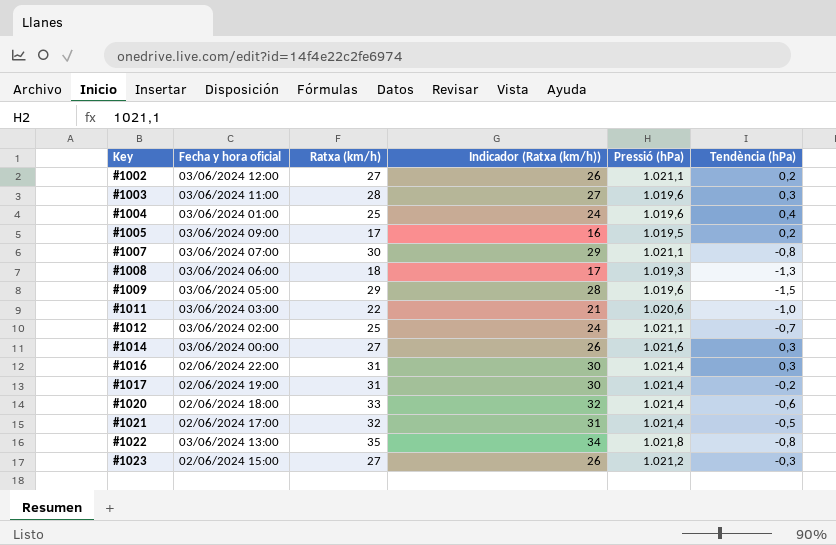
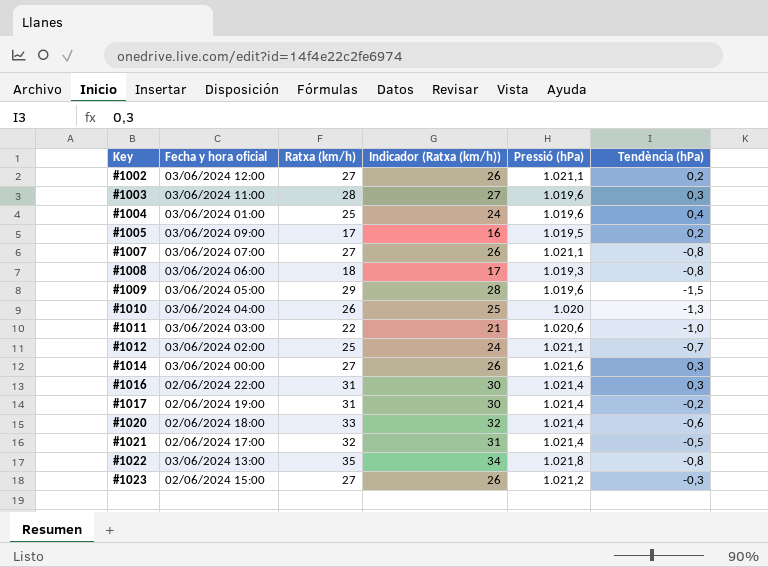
#1007 | Ratxa (km/h): 30 -> 27
#1007 | Indicador (Ratxa (km/h)): 29 -> 26
#1008 | Tendència (hPa): -1,3 -> -0,8
row #1010: none -> 03/06/2024 04:00 | 26 | 25 | 1.020 | -1,3

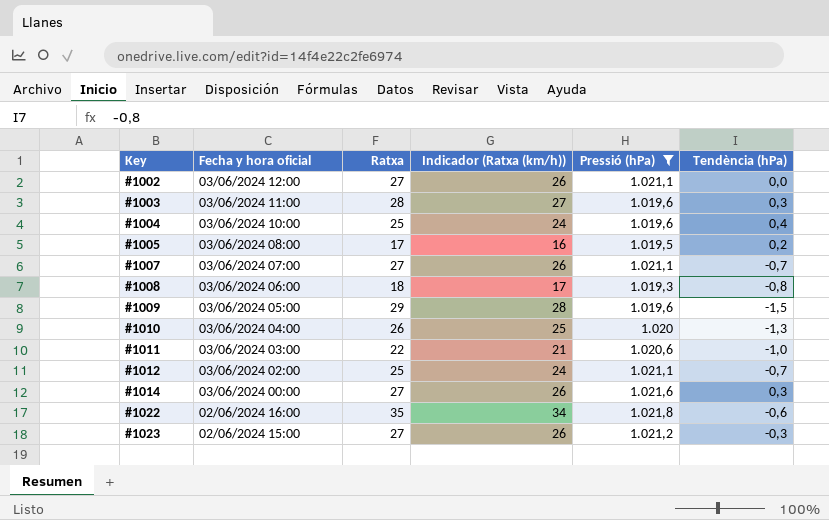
filter: none -> Pressió (hPa) != 1.021,4
column name: Ratxa (km/h) -> Ratxa
#1002 | Tendència (hPa): 0,2 -> 0,0
#1004 | Fecha y hora oficial: 03/06/2024 01:00 -> 03/06/2024 10:00
#1005 | Fecha y hora oficial: 03/06/2024 09:00 -> 03/06/2024 08:00
#1007 | Tendència (hPa): -0,8 -> -0,7
#1022 | Fecha y hora oficial: 03/06/2024 13:00 -> 02/06/2024 16:00
#1022 | Tendència (hPa): -0,8 -> -0,6

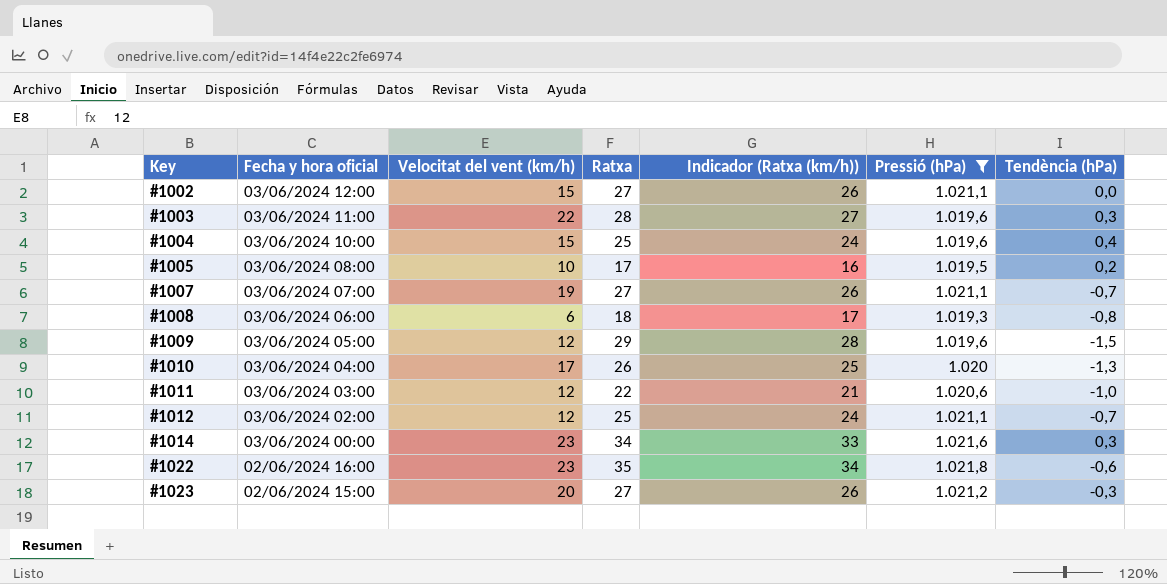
column Velocitat del vent (km/h) | position: none -> 3
#1014 | Ratxa: 27 -> 34
#1014 | Indicador (Ratxa (km/h)): 26 -> 33

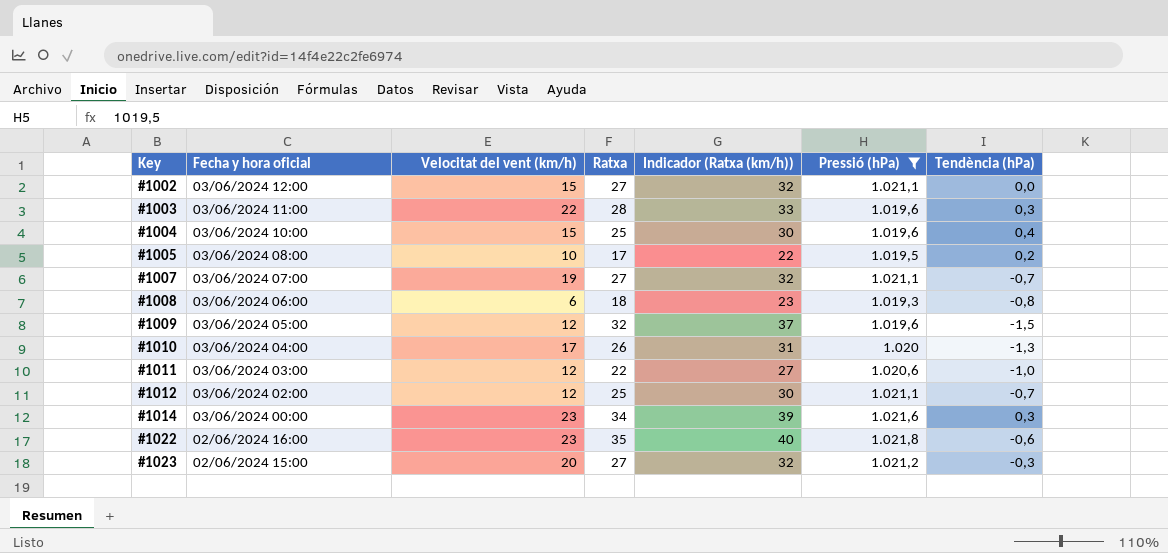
column Indicador (Ratxa (km/h)) | formula: [Ratxa] - 1 -> [Ratxa] + 5
#1009 | Ratxa: 29 -> 32

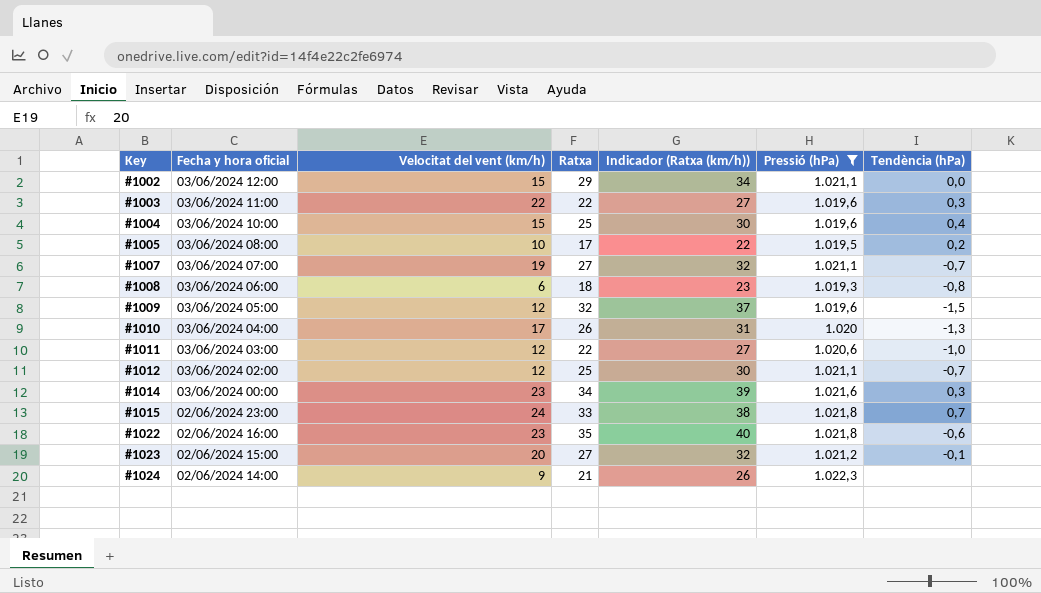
#1002 | Ratxa: 27 -> 29
#1002 | Indicador (Ratxa (km/h)): 32 -> 34
#1003 | Ratxa: 28 -> 22
#1003 | Indicador (Ratxa (km/h)): 33 -> 27
row #1015: none -> 02/06/2024 23:00 | 24 | 33 | 38 | 1.021,8 | 0,7
#1023 | Tendència (hPa): -0,3 -> -0,1
row #1024: none -> 02/06/2024 14:00 | 9 | 21 | 26 | 1.022,3 | none

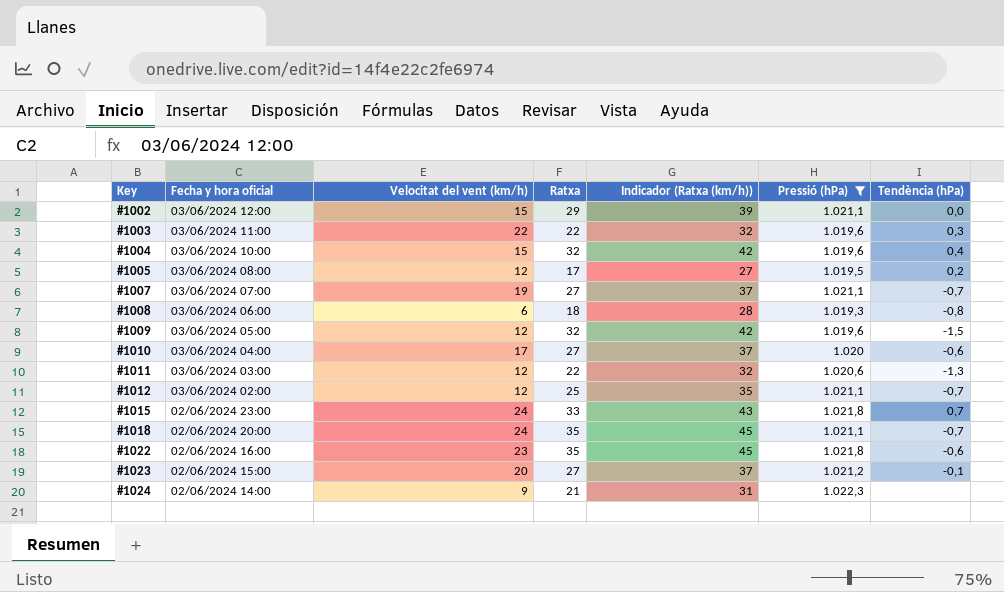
column Indicador (Ratxa (km/h)) | formula: [Ratxa] + 5 -> [Ratxa] + 10
row #1014: 03/06/2024 00:00 | 23 | 34 | 39 | 1.021,6 | 0,3 -> none
#1004 | Ratxa: 25 -> 32
#1005 | Velocitat del vent (km/h): 10 -> 12
#1010 | Ratxa: 26 -> 27
#1010 | Tendència (hPa): -1,3 -> -0,6
#1011 | Tendència (hPa): -1,0 -> -1,3
row #1018: none -> 02/06/2024 20:00 | 24 | 35 | 45 | 1.021,1 | -0,7

